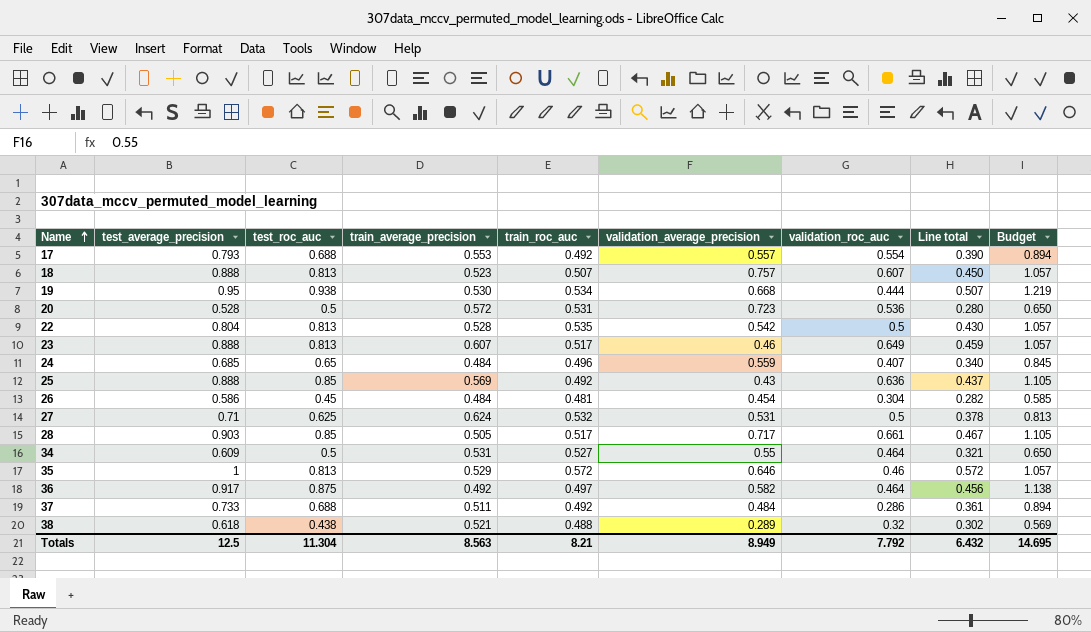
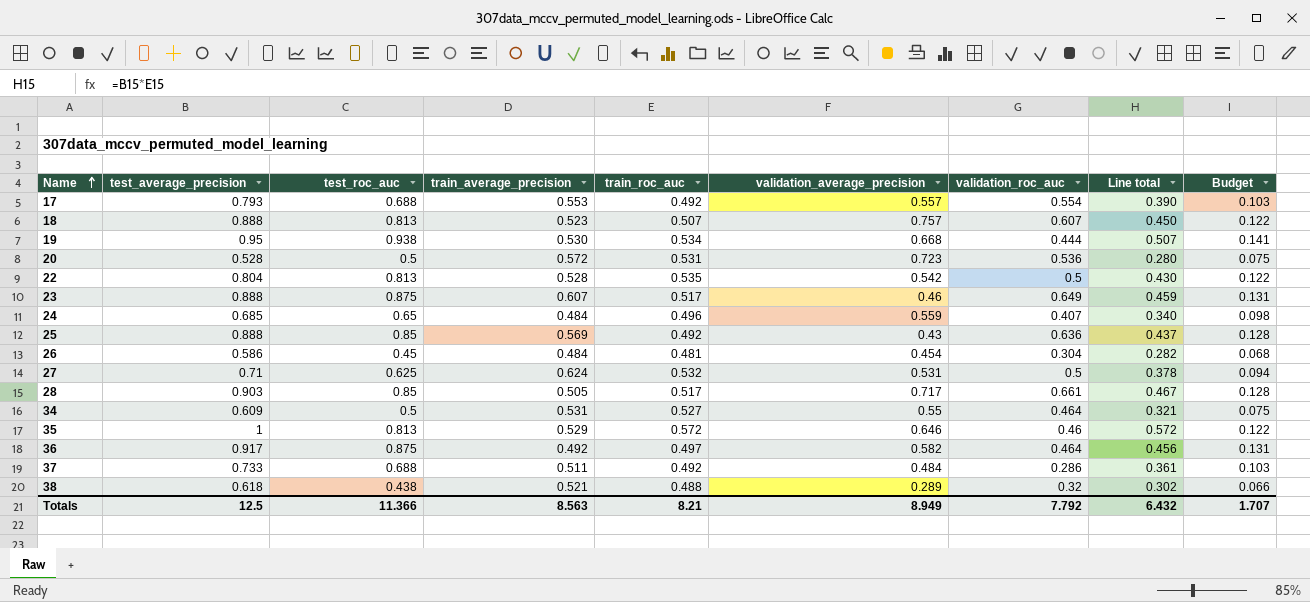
column Budget | formula: [test_roc_auc] * 1.3 -> [test_roc_auc] * 0.15
23 | test_roc_auc: 0.813 -> 0.875
Totals | test_roc_auc: 11.304 -> 11.366
Totals | Budget: 14.695 -> 1.707

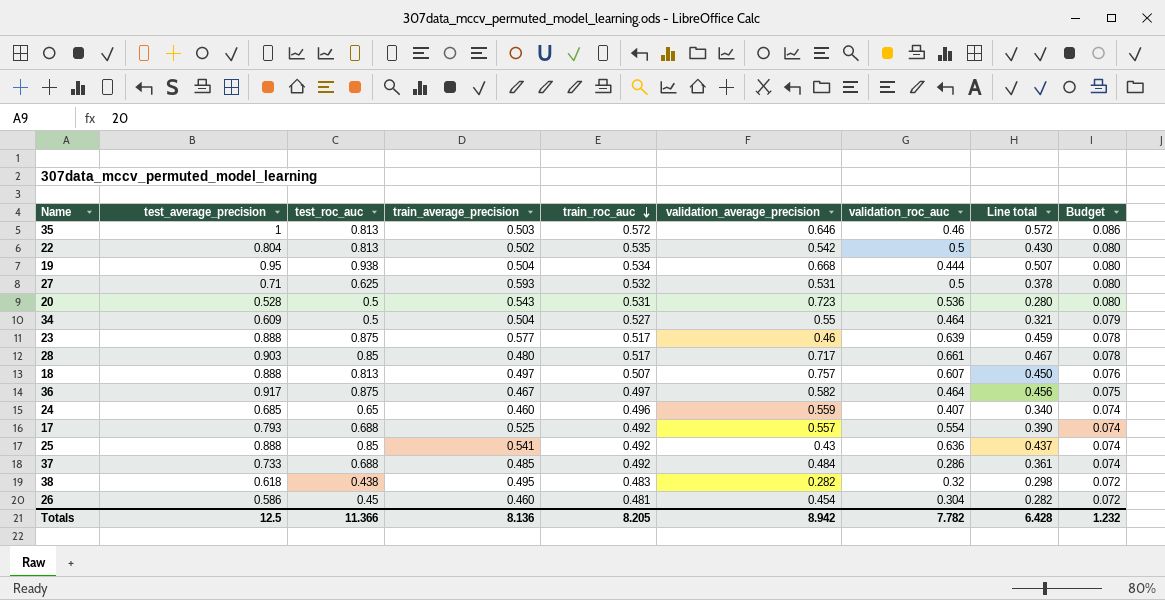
row order: Name ascending -> train_roc_auc descending
column Budget | formula: [test_roc_auc] * 0.15 -> [train_roc_auc] * 0.15
35 | train_average_precision: 0.529 -> 0.503
22 | train_average_precision: 0.528 -> 0.502
19 | train_average_precision: 0.530 -> 0.504
27 | train_average_precision: 0.624 -> 0.593
20 | train_average_precision: 0.572 -> 0.543
34 | train_average_precision: 0.531 -> 0.504
23 | train_average_precision: 0.607 -> 0.577
23 | validation_roc_auc: 0.649 -> 0.639
28 | train_average_precision: 0.505 -> 0.480
18 | train_average_precision: 0.523 -> 0.497
36 | train_average_precision: 0.492 -> 0.467
24 | train_average_precision: 0.484 -> 0.460
17 | train_average_precision: 0.553 -> 0.525
25 | train_average_precision: 0.569 -> 0.541
37 | train_average_precision: 0.511 -> 0.485
38 | train_average_precision: 0.521 -> 0.495
38 | train_roc_auc: 0.488 -> 0.483
38 | validation_average_precision: 0.289 -> 0.282
38 | Line total: 0.302 -> 0.298
26 | train_average_precision: 0.484 -> 0.460
Totals | train_average_precision: 8.563 -> 8.136
Totals | train_roc_auc: 8.21 -> 8.205
Totals | validation_average_precision: 8.949 -> 8.942
Totals | validation_roc_auc: 7.792 -> 7.782
Totals | Line total: 6.432 -> 6.428
Totals | Budget: 1.707 -> 1.232

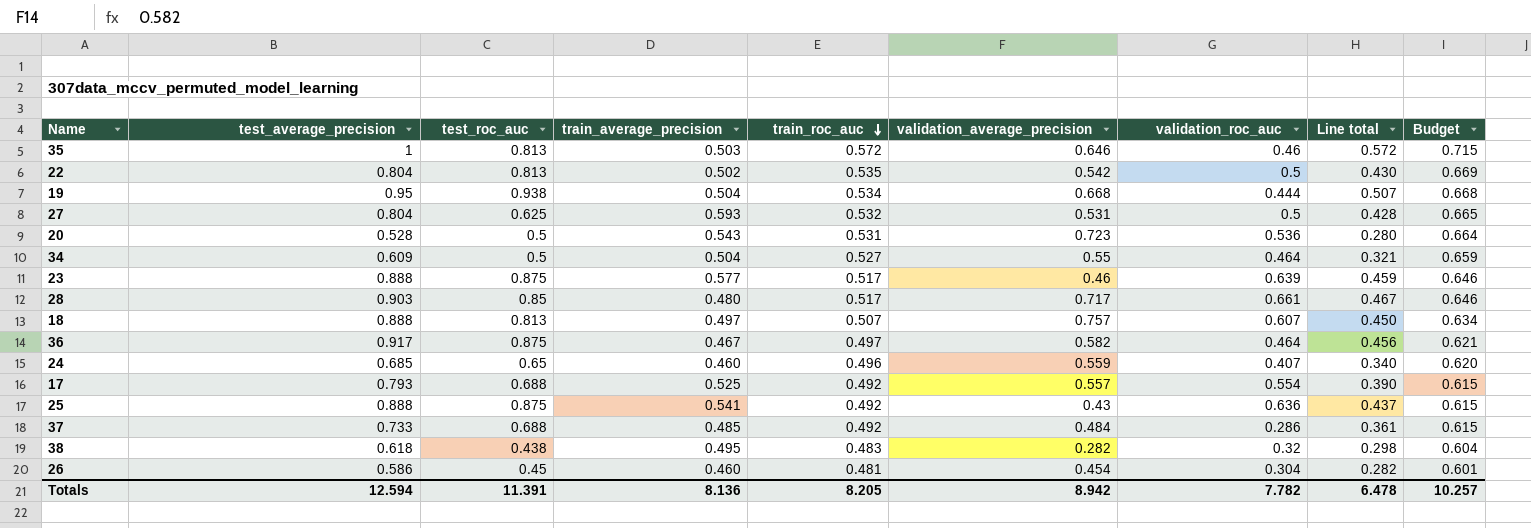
column Budget | formula: [train_roc_auc] * 0.15 -> [train_roc_auc] * 1.25
27 | test_average_precision: 0.71 -> 0.804
27 | Line total: 0.378 -> 0.428
25 | test_roc_auc: 0.85 -> 0.875
Totals | test_average_precision: 12.5 -> 12.594
Totals | test_roc_auc: 11.366 -> 11.391
Totals | Line total: 6.428 -> 6.478
Totals | Budget: 1.232 -> 10.257

